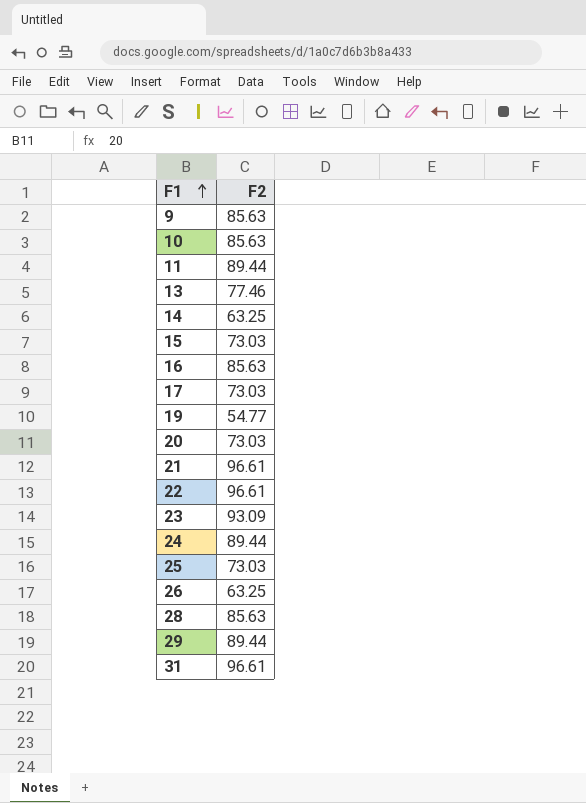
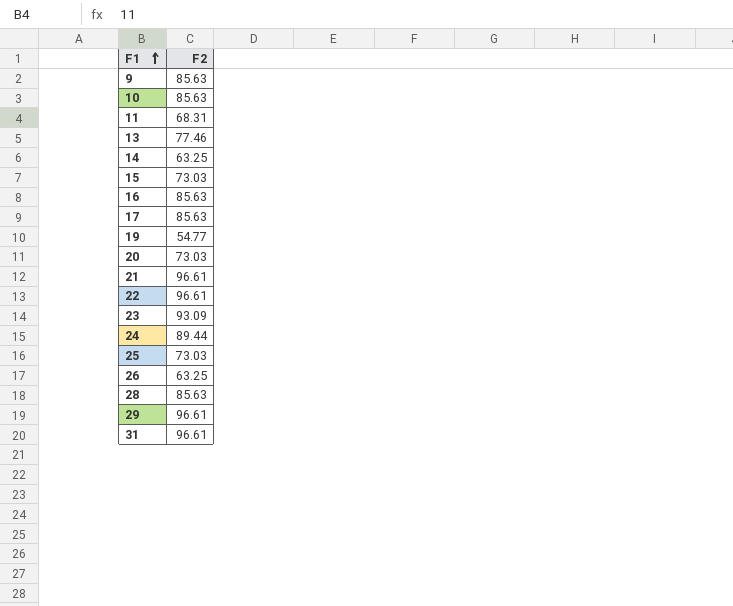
11 | F2: 89.44 -> 68.31
17 | F2: 73.03 -> 85.63
29 | F2: 89.44 -> 96.61

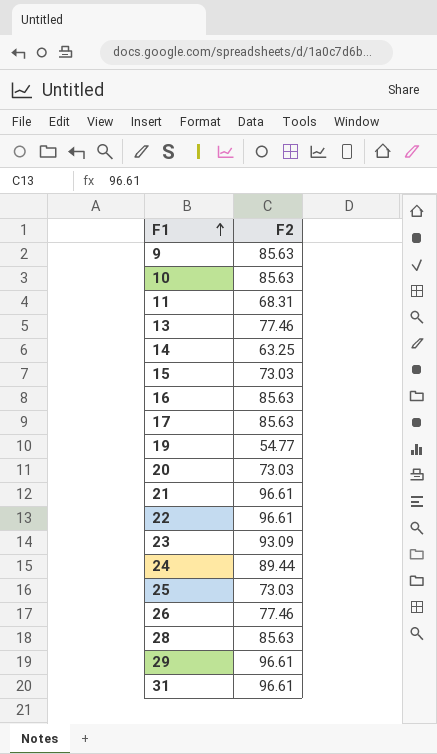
26 | F2: 63.25 -> 77.46

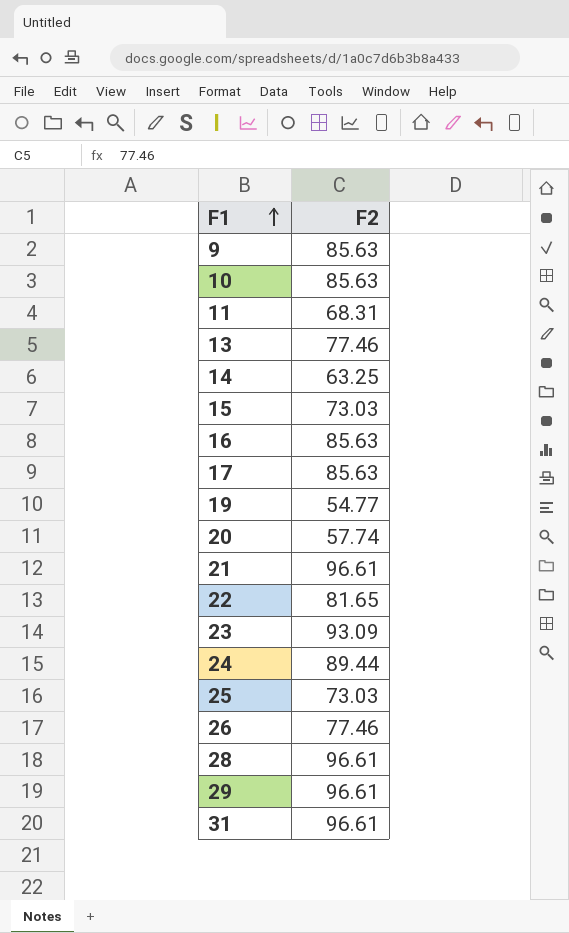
20 | F2: 73.03 -> 57.74
22 | F2: 96.61 -> 81.65
28 | F2: 85.63 -> 96.61

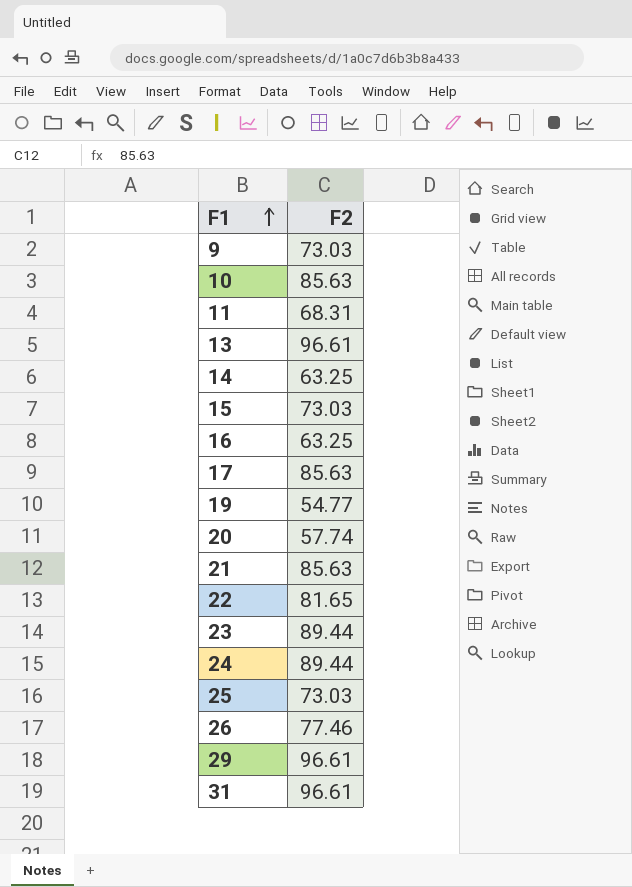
row 28: 96.61 -> none
9 | F2: 85.63 -> 73.03
13 | F2: 77.46 -> 96.61
16 | F2: 85.63 -> 63.25
21 | F2: 96.61 -> 85.63
23 | F2: 93.09 -> 89.44

